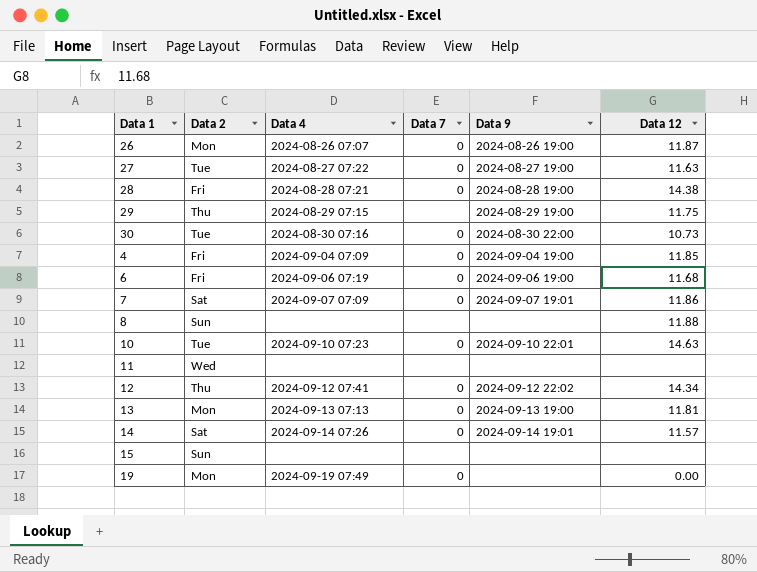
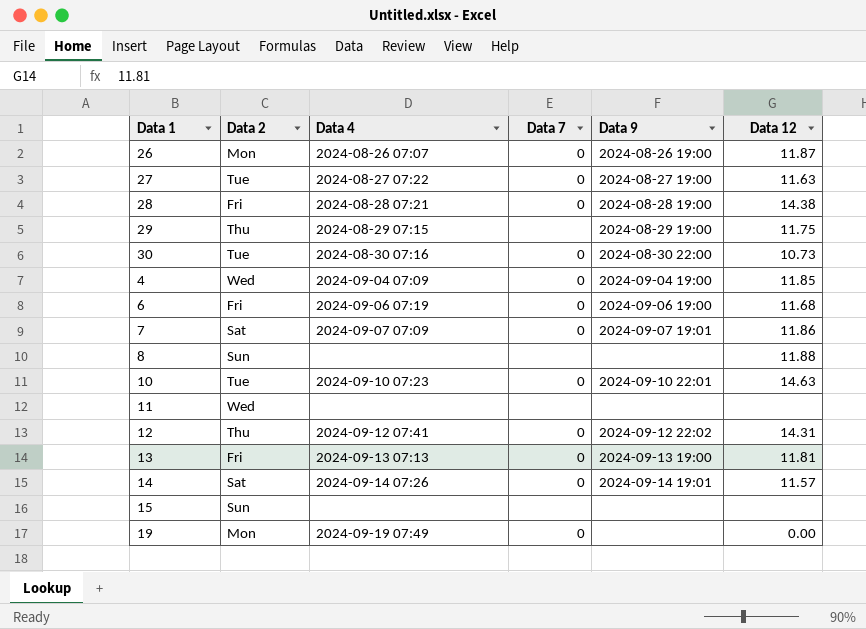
4 | Data 2: Fri -> Wed
12 | Data 12: 14.34 -> 14.31
13 | Data 2: Mon -> Fri

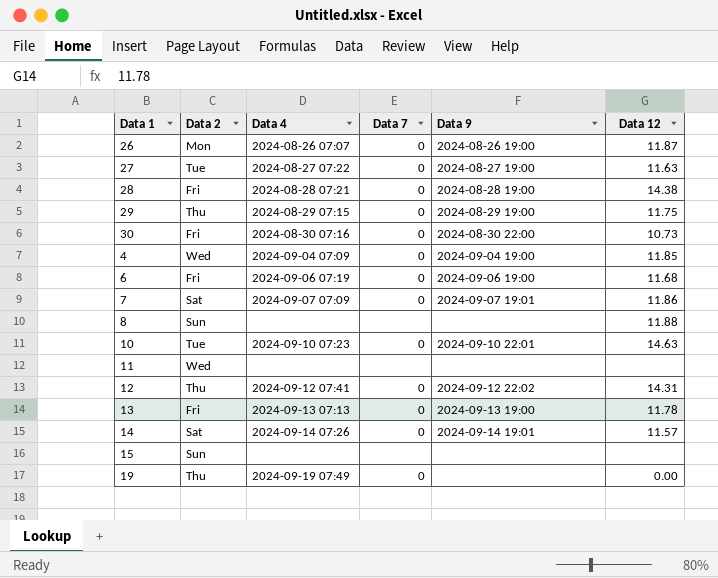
29 | Data 7: none -> 0
30 | Data 2: Tue -> Fri
13 | Data 12: 11.81 -> 11.78
19 | Data 2: Mon -> Thu

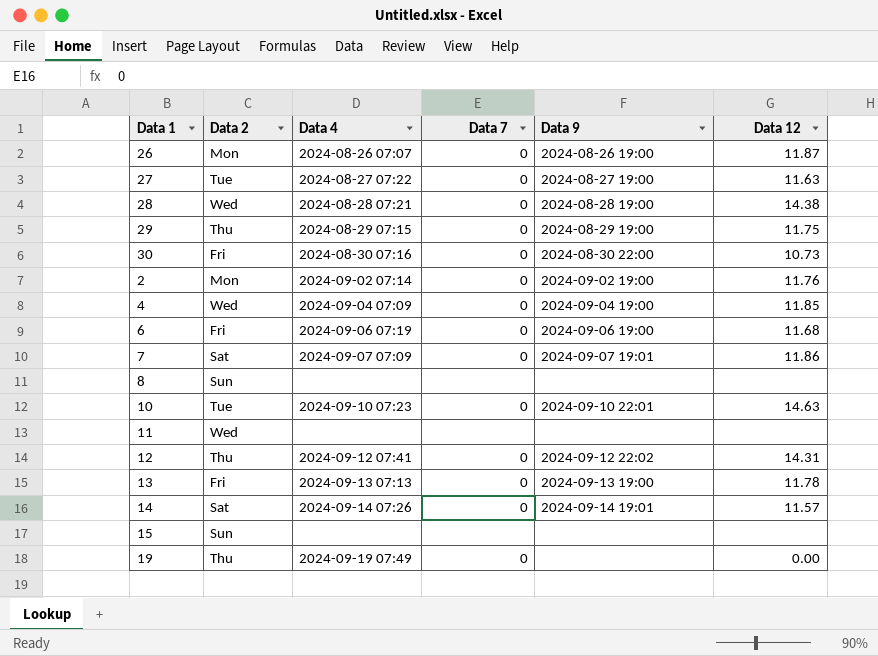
28 | Data 2: Fri -> Wed
row 2: none -> Mon | 2024-09-02 07:14 | 0 | 2024-09-02 19:00 | 11.76
8 | Data 12: 11.88 -> none

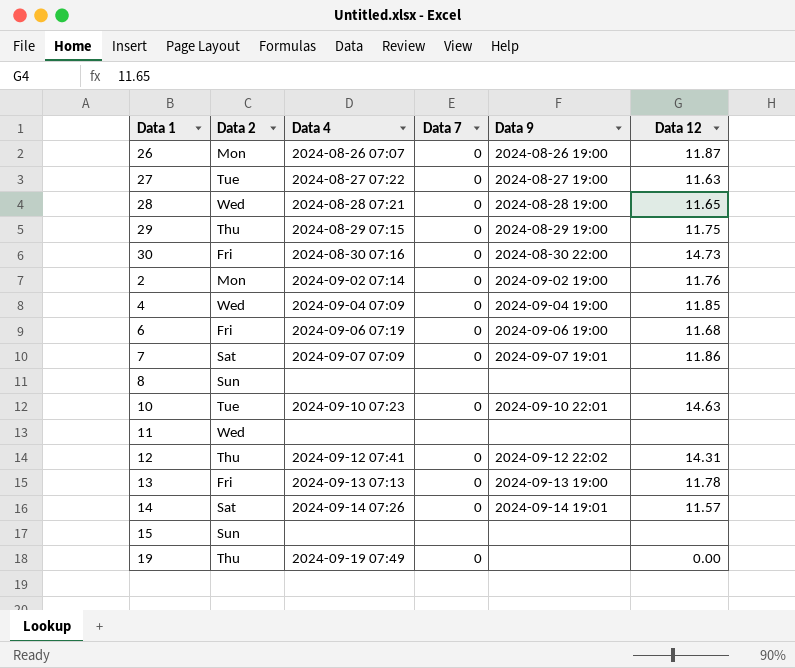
28 | Data 12: 14.38 -> 11.65
30 | Data 12: 10.73 -> 14.73

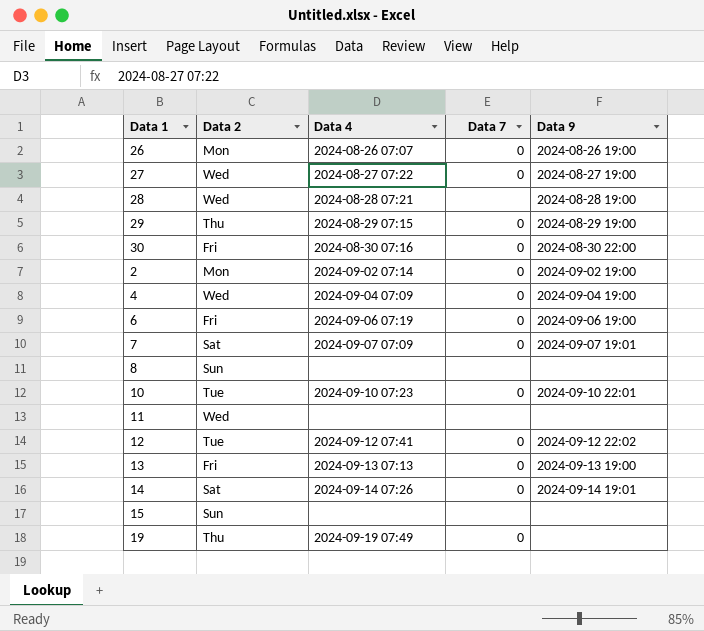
column Data 12 | position: 6 -> none
27 | Data 2: Tue -> Wed
28 | Data 7: 0 -> none
12 | Data 2: Thu -> Tue

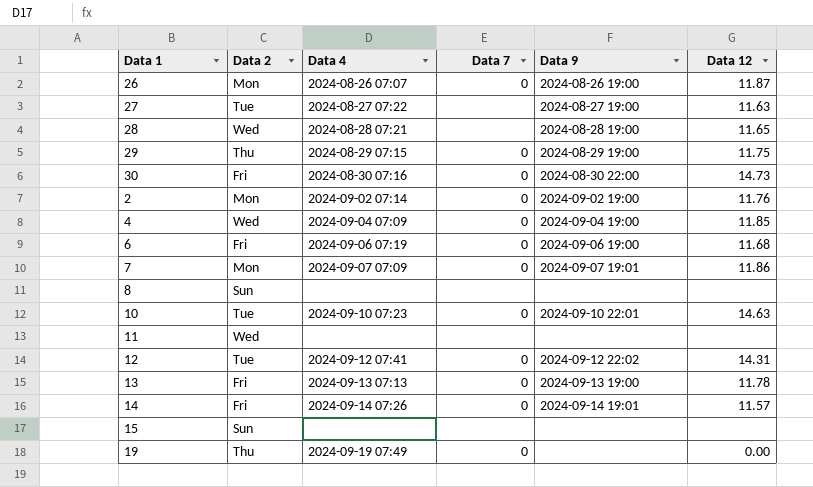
column Data 12 | position: none -> 6
27 | Data 2: Wed -> Tue
27 | Data 7: 0 -> none
7 | Data 2: Sat -> Mon
14 | Data 2: Sat -> Fri

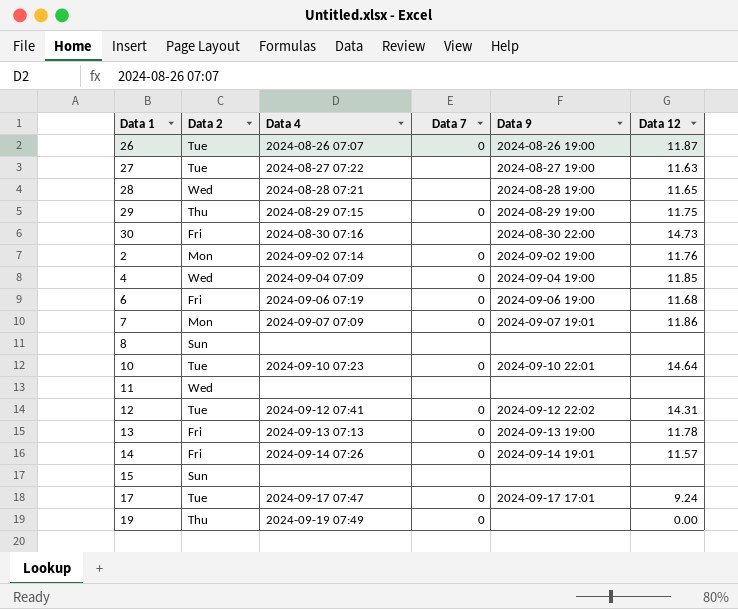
26 | Data 2: Mon -> Tue
30 | Data 7: 0 -> none
10 | Data 12: 14.63 -> 14.64
row 17: none -> Tue | 2024-09-17 07:47 | 0 | 2024-09-17 17:01 | 9.24

